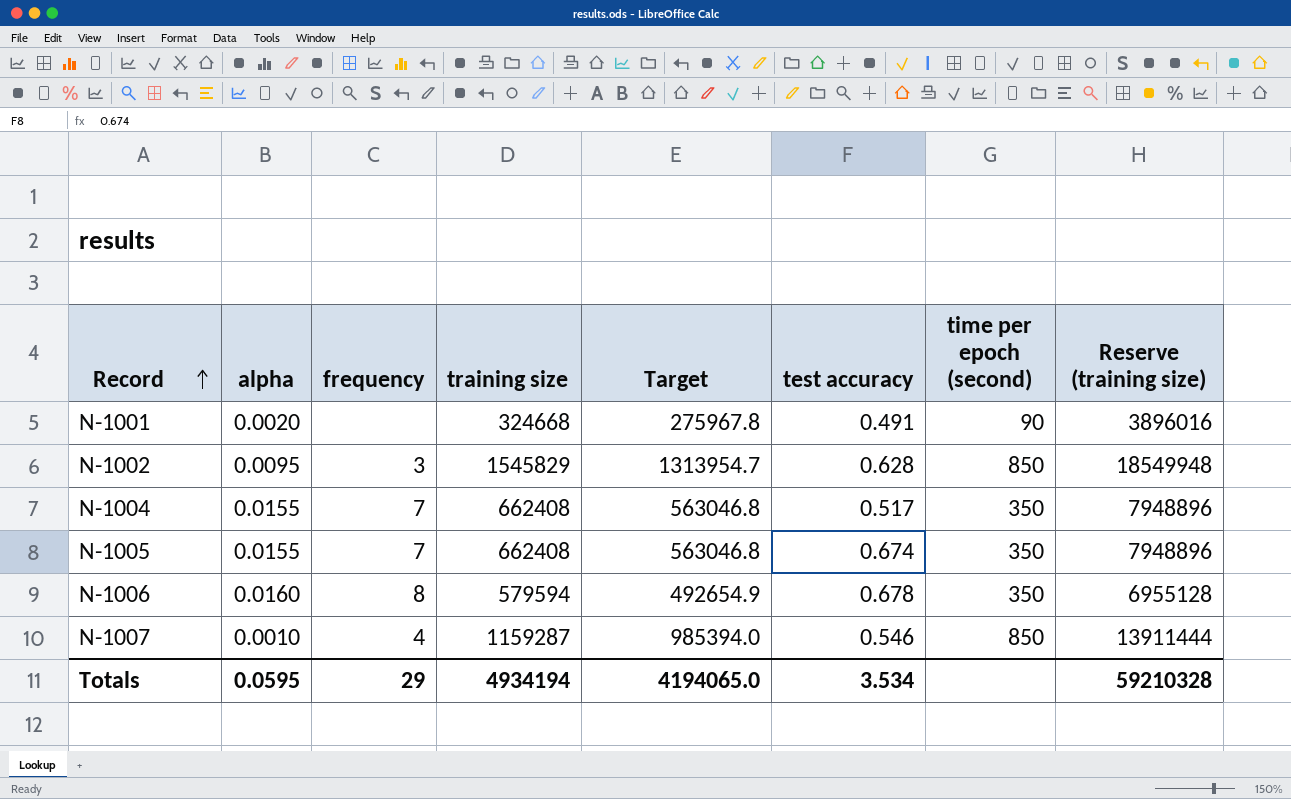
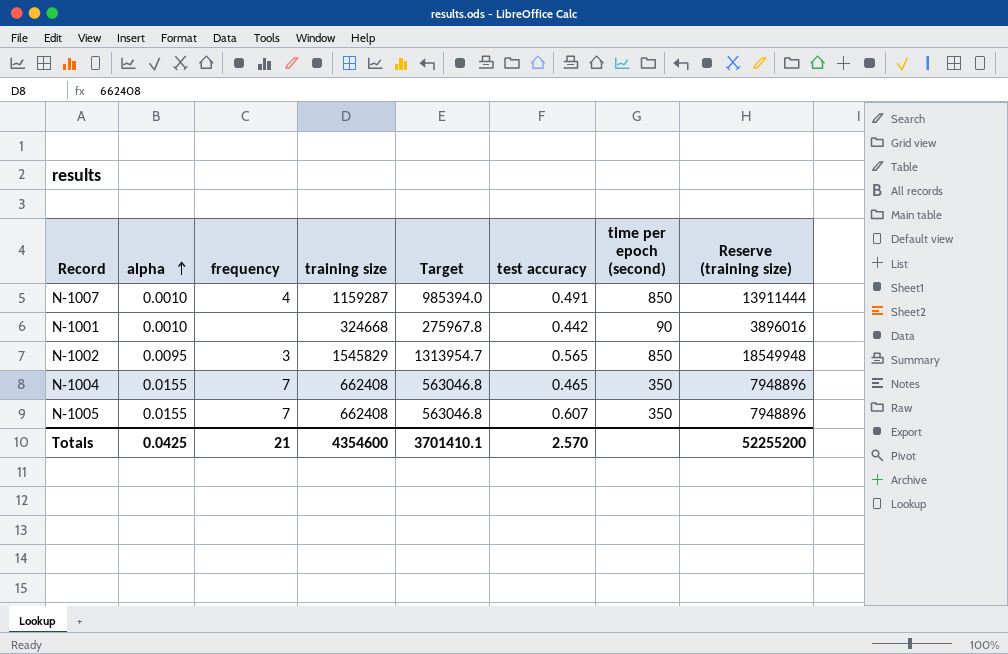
row order: Record ascending -> alpha ascending
row N-1006: 0.0160 | 8 | 579594 | 492654.9 | 0.678 | 350 | 6955128 -> none
N-1007 | test accuracy: 0.546 -> 0.491
N-1001 | alpha: 0.0020 -> 0.0010
N-1001 | test accuracy: 0.491 -> 0.442
N-1002 | test accuracy: 0.628 -> 0.565
N-1004 | test accuracy: 0.517 -> 0.465
N-1005 | test accuracy: 0.674 -> 0.607
Totals | alpha: 0.0595 -> 0.0425
Totals | frequency: 29 -> 21
Totals | training size: 4934194 -> 4354600
Totals | Target: 4194065.0 -> 3701410.1
Totals | test accuracy: 3.534 -> 2.570
Totals | Reserve (training size): 59210328 -> 52255200

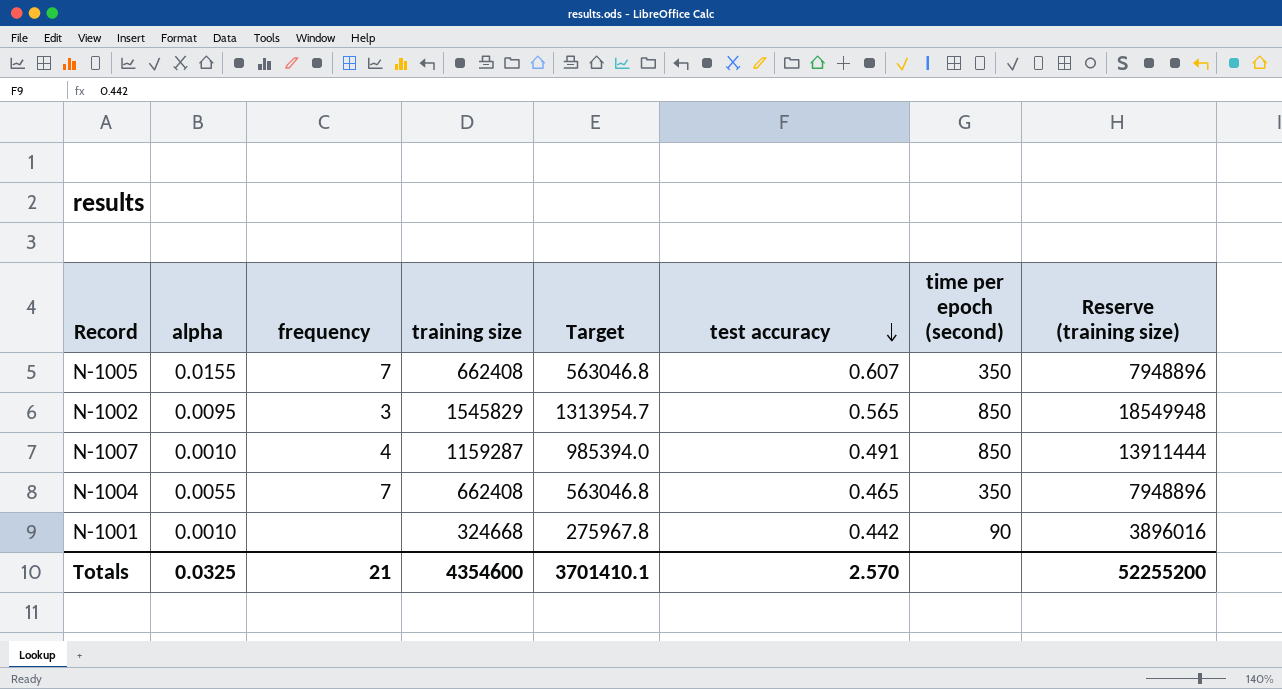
row order: alpha ascending -> test accuracy descending
N-1004 | alpha: 0.0155 -> 0.0055
Totals | alpha: 0.0425 -> 0.0325

